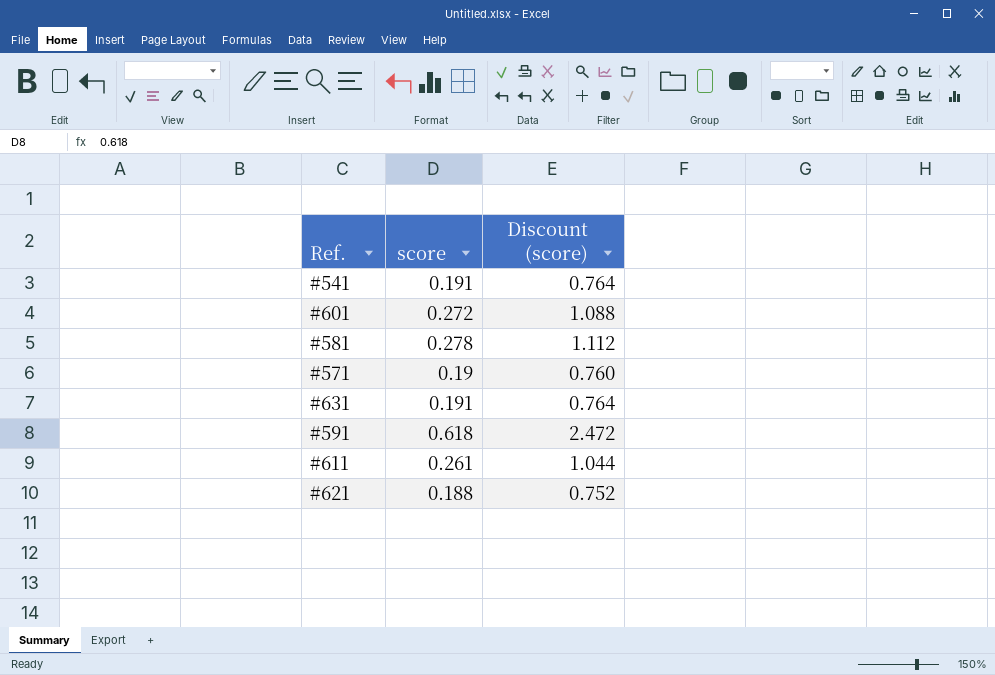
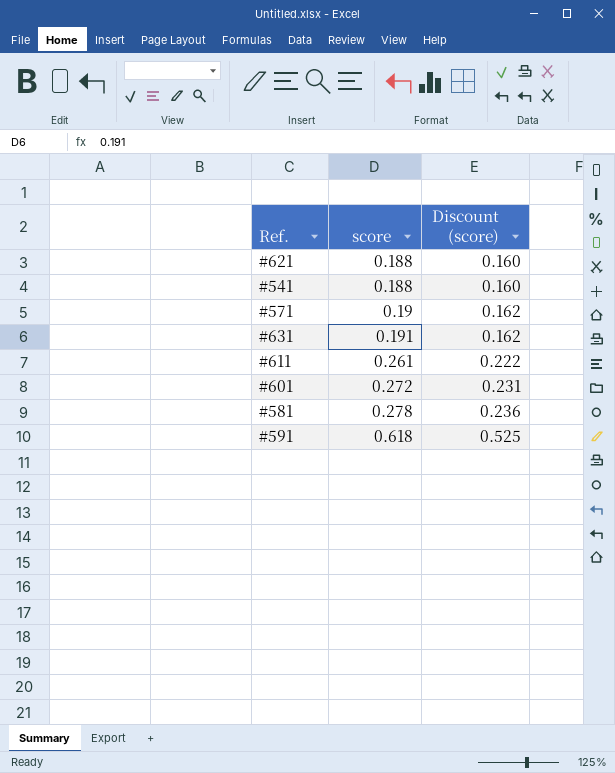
row order: none -> score ascending
column Discount (score) | formula: [score] * 4 -> [score] * 0.85
#541 | score: 0.191 -> 0.188

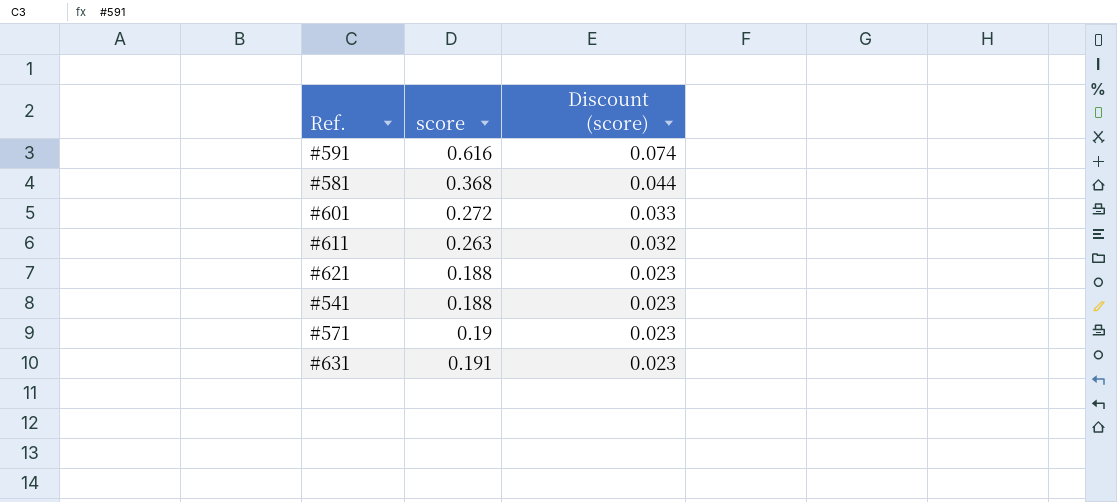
row order: score ascending -> Discount (score) descending
column Discount (score) | formula: [score] * 0.85 -> [score] * 0.12
#591 | score: 0.618 -> 0.616
#581 | score: 0.278 -> 0.368
#611 | score: 0.261 -> 0.263

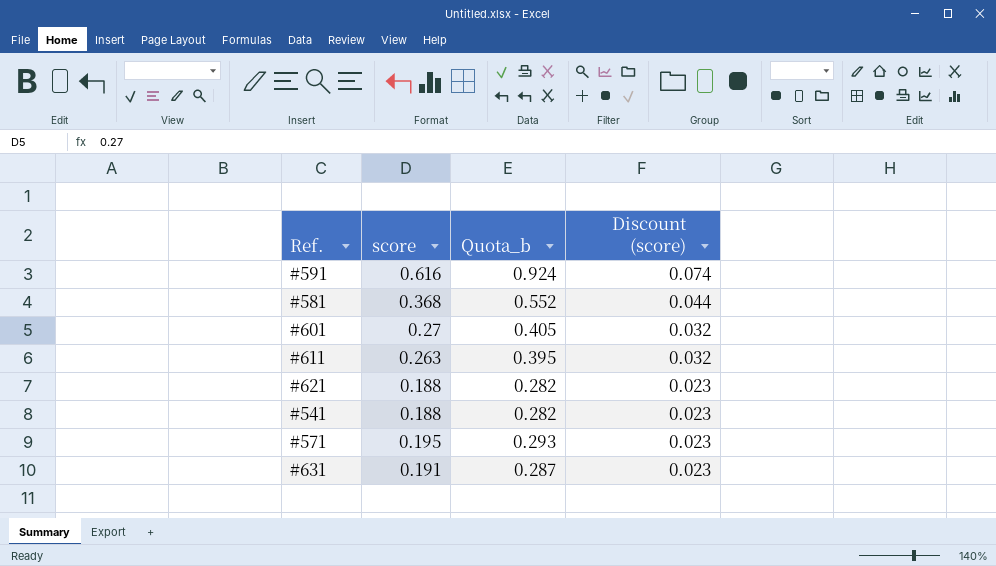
column Quota_b | formula: none -> [score] * 1.5
#601 | score: 0.272 -> 0.27
#601 | Discount (score): 0.033 -> 0.032
#571 | score: 0.19 -> 0.195

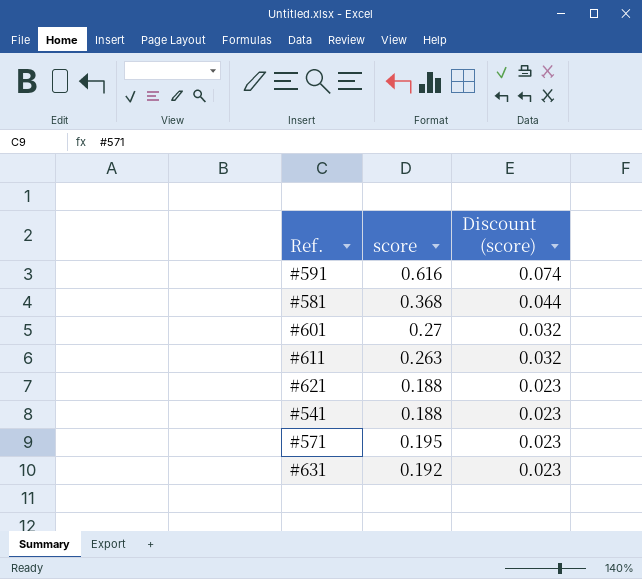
column Quota_b | formula: [score] * 1.5 -> none
#631 | score: 0.191 -> 0.192

